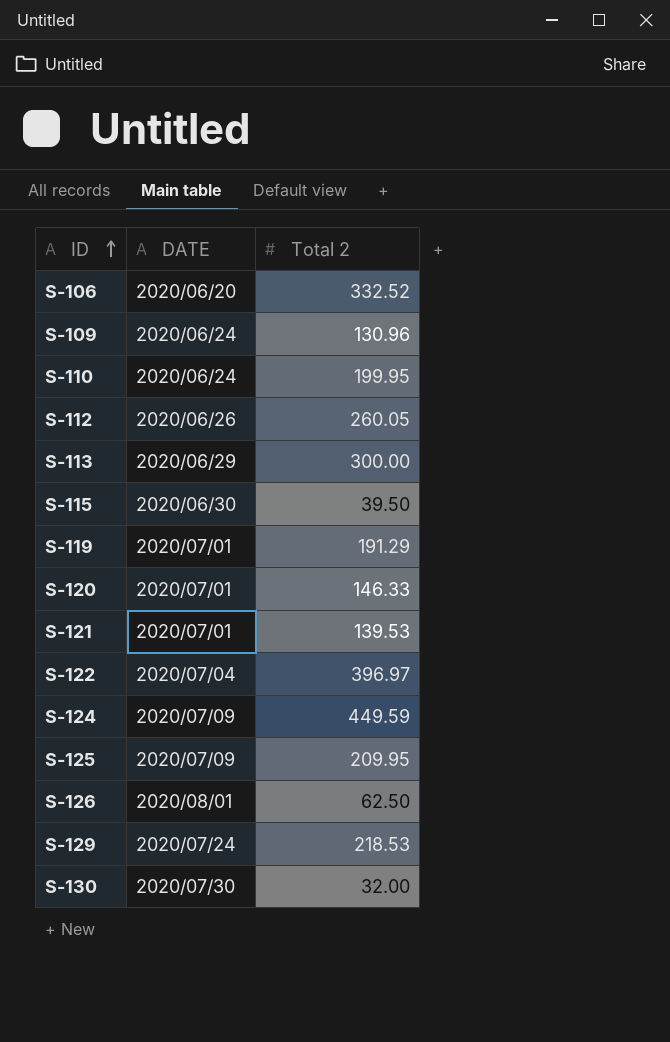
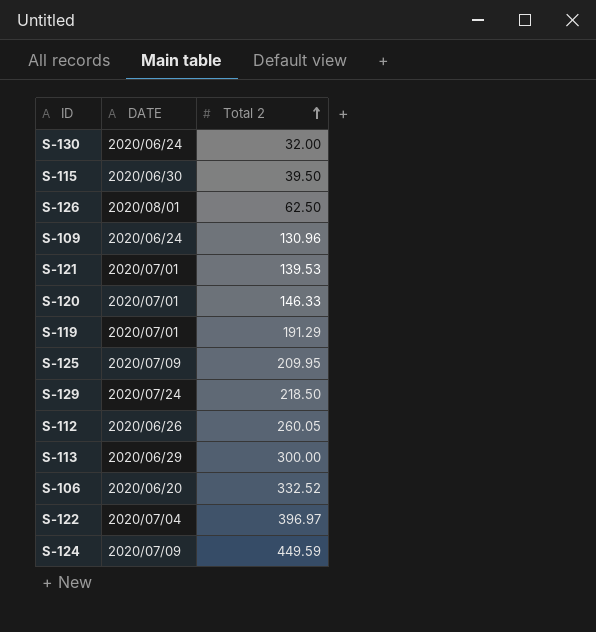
row order: ID ascending -> Total 2 ascending
row S-110: 2020/06/24 | 199.95 -> none
S-130 | DATE: 2020/07/30 -> 2020/06/24
S-129 | Total 2: 218.53 -> 218.50

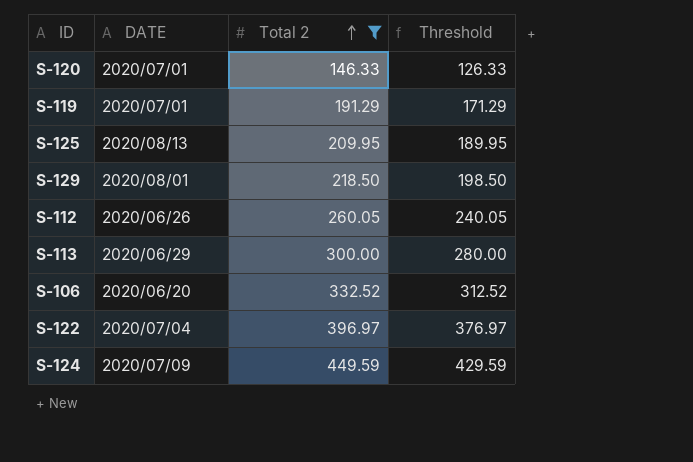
filter: none -> Total 2 >= 146.33
column Threshold | formula: none -> [Total 2] - 20
S-125 | DATE: 2020/07/09 -> 2020/08/13
S-129 | DATE: 2020/07/24 -> 2020/08/01

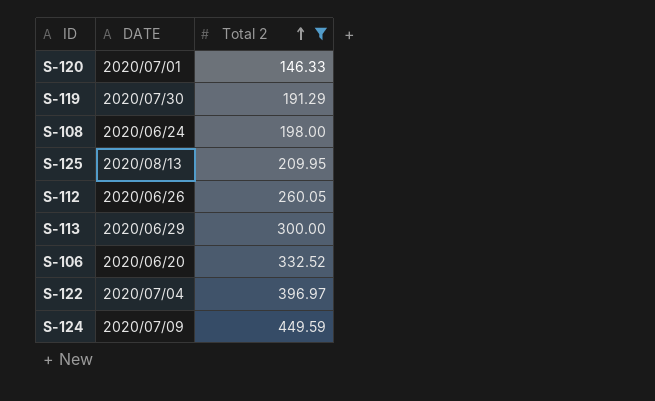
column Threshold | formula: [Total 2] - 20 -> none
row S-129: 2020/08/01 | 218.50 | 198.50 -> none
S-119 | DATE: 2020/07/01 -> 2020/07/30
row S-108: none -> 2020/06/24 | 198.00

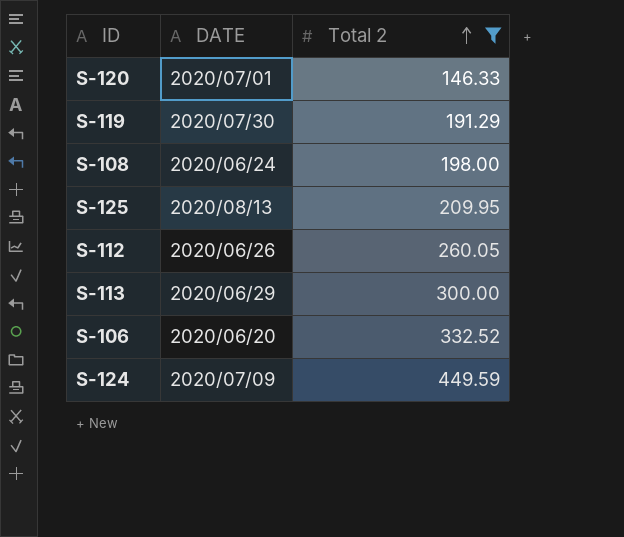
row S-122: 2020/07/04 | 396.97 -> none

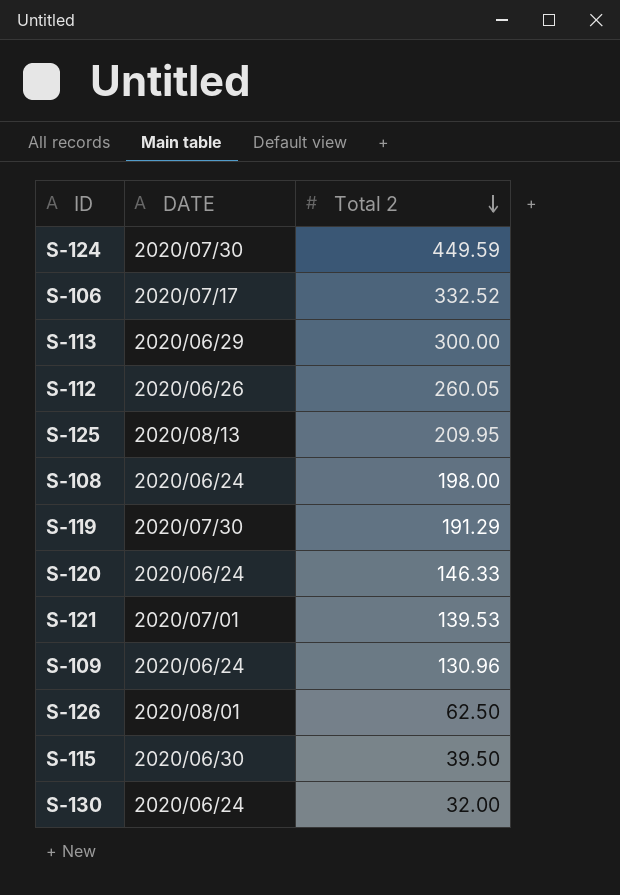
filter: Total 2 >= 146.33 -> none
row order: Total 2 ascending -> Total 2 descending
S-124 | DATE: 2020/07/09 -> 2020/07/30
S-106 | DATE: 2020/06/20 -> 2020/07/17
S-120 | DATE: 2020/07/01 -> 2020/06/24

